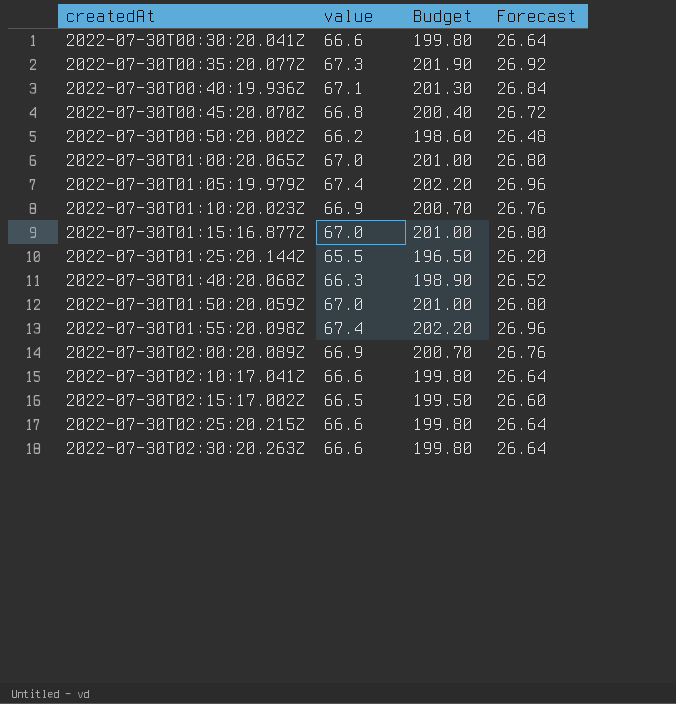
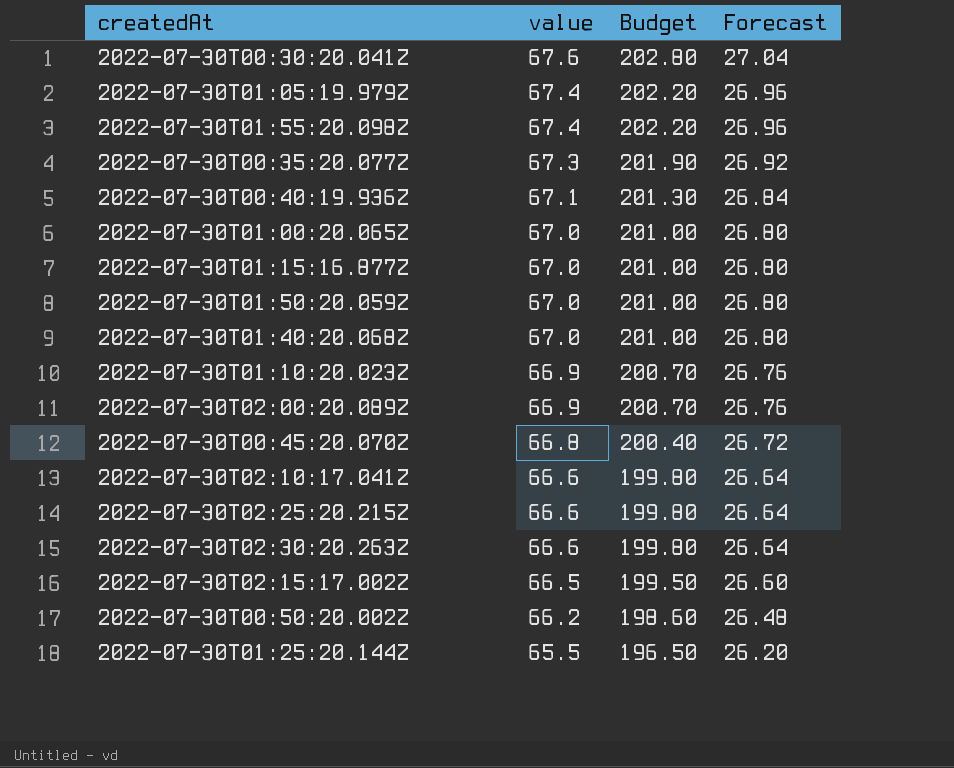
row order: createdAt ascending -> value descending
2022-07-30T00:30:20.041Z | value: 66.6 -> 67.6
2022-07-30T00:30:20.041Z | Budget: 199.80 -> 202.80
2022-07-30T00:30:20.041Z | Forecast: 26.64 -> 27.04
2022-07-30T01:40:20.068Z | value: 66.3 -> 67.0
2022-07-30T01:40:20.068Z | Budget: 198.90 -> 201.00
2022-07-30T01:40:20.068Z | Forecast: 26.52 -> 26.80

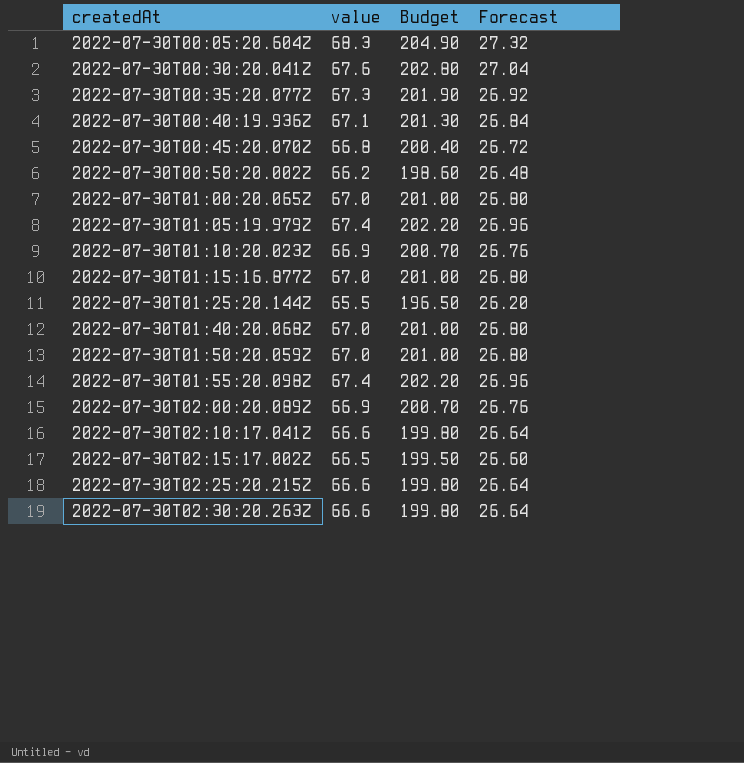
row order: value descending -> createdAt ascending
row 2022-07-30T00:05:20.604Z: none -> 68.3 | 204.90 | 27.32

